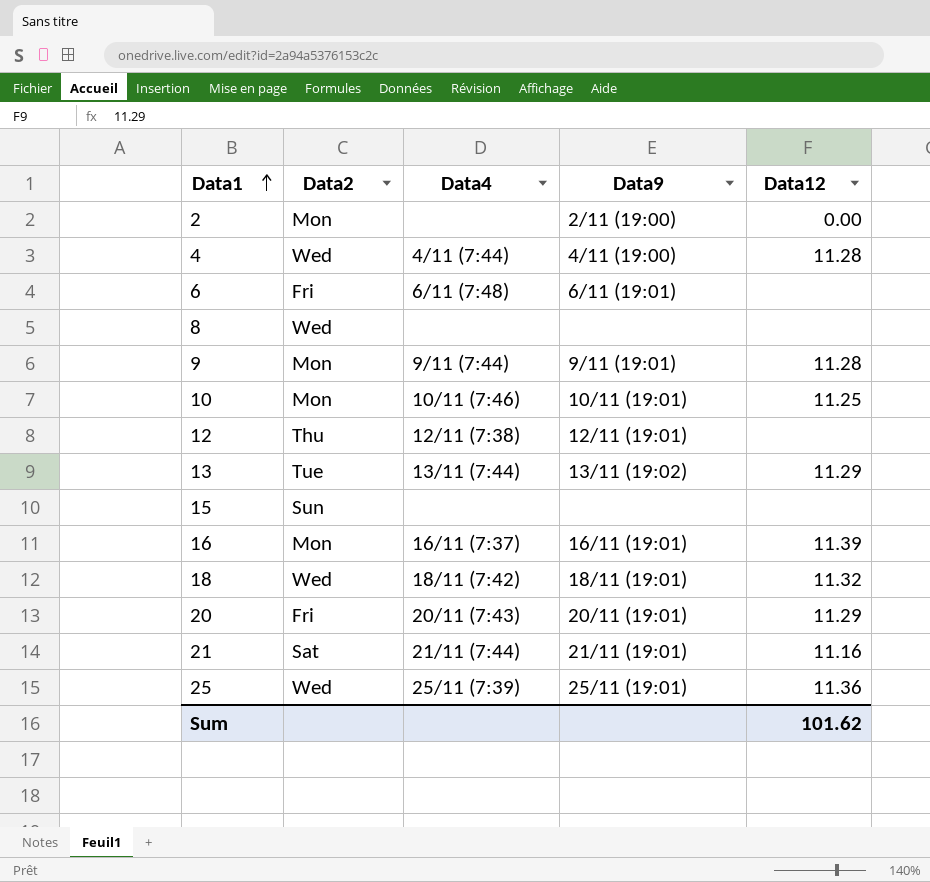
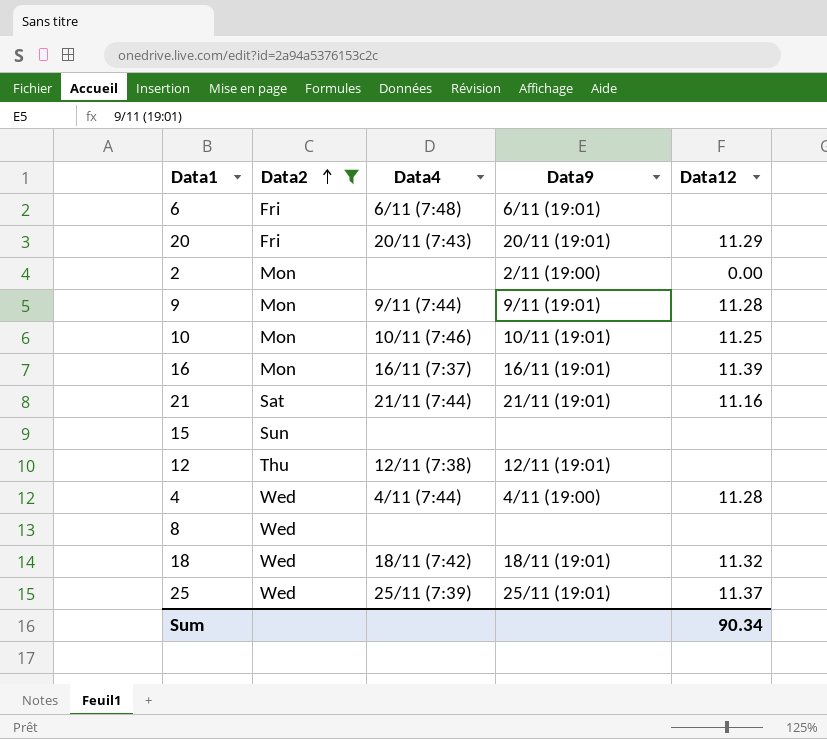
filter: none -> Data2 != Tue
row order: Data1 ascending -> Data2 ascending
25 | Data12: 11.36 -> 11.37
Sum | Data12: 101.62 -> 90.34

